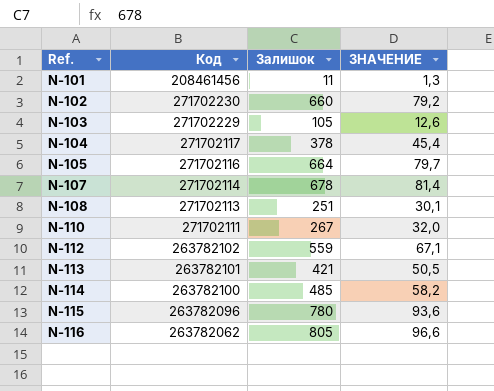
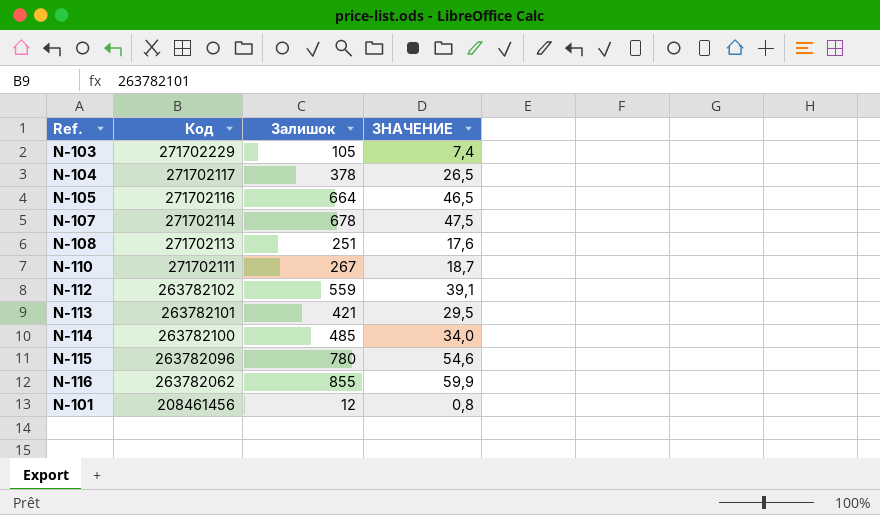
row order: Ref. ascending -> Код descending
column ЗНАЧЕНИЕ | formula: [Залишок] * 0,12 -> [Залишок] * 0,07
row N-102: 271702230 | 660 | 79,2 -> none
N-116 | Залишок: 805 -> 855
N-101 | Залишок: 11 -> 12

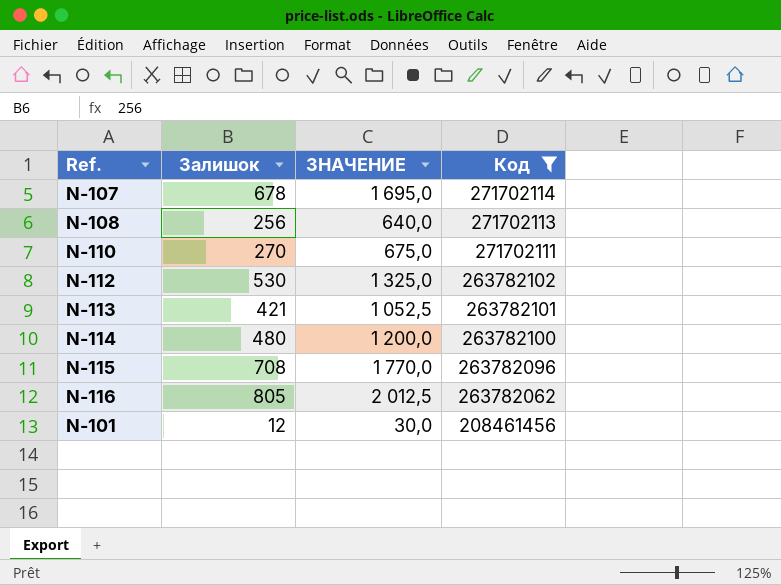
filter: none -> Код <= 271702114
column ЗНАЧЕНИЕ | formula: [Залишок] * 0,07 -> [Залишок] * 2,5
column Код | position: 2 -> 4
N-108 | Залишок: 251 -> 256
N-110 | Залишок: 267 -> 270
N-112 | Залишок: 559 -> 530
N-114 | Залишок: 485 -> 480
N-115 | Залишок: 780 -> 708
N-116 | Залишок: 855 -> 805

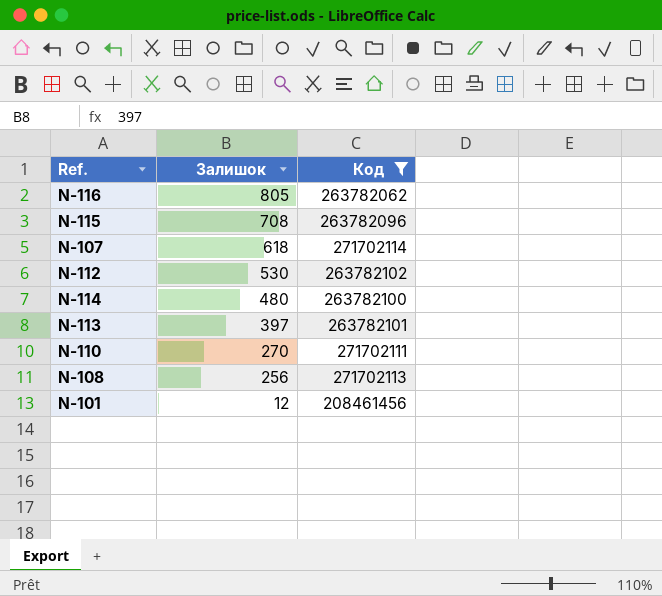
row order: Код descending -> Залишок descending
column ЗНАЧЕНИЕ | formula: [Залишок] * 2,5 -> none
N-107 | Залишок: 678 -> 618
N-113 | Залишок: 421 -> 397

